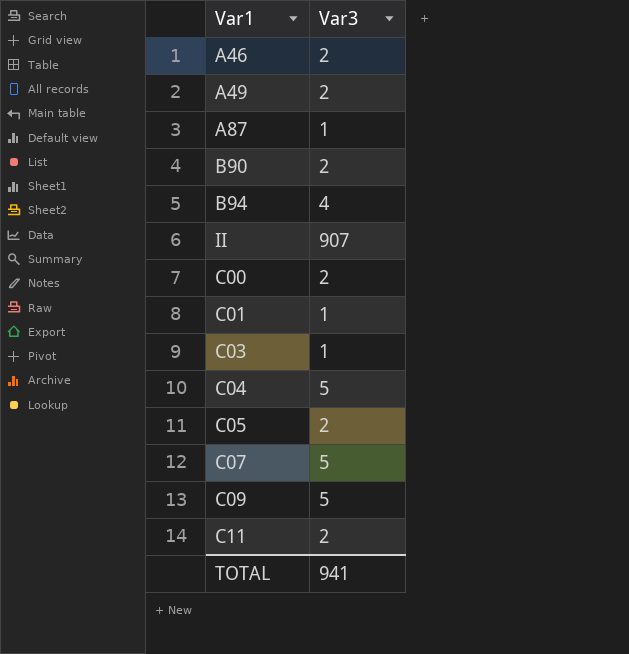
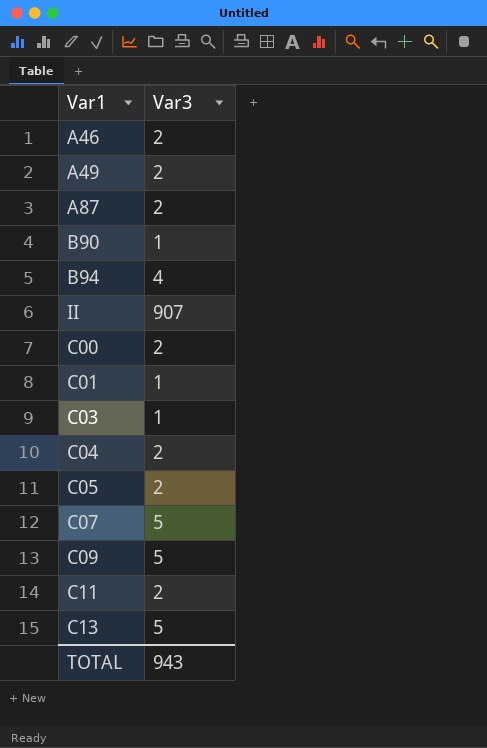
A87 | Var3: 1 -> 2
B90 | Var3: 2 -> 1
C04 | Var3: 5 -> 2
row C13: none -> 5
TOTAL | Var3: 941 -> 943

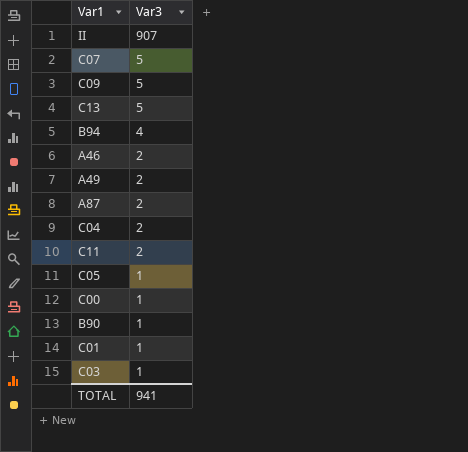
row order: none -> Var3 descending
C05 | Var3: 2 -> 1
C00 | Var3: 2 -> 1
TOTAL | Var3: 943 -> 941

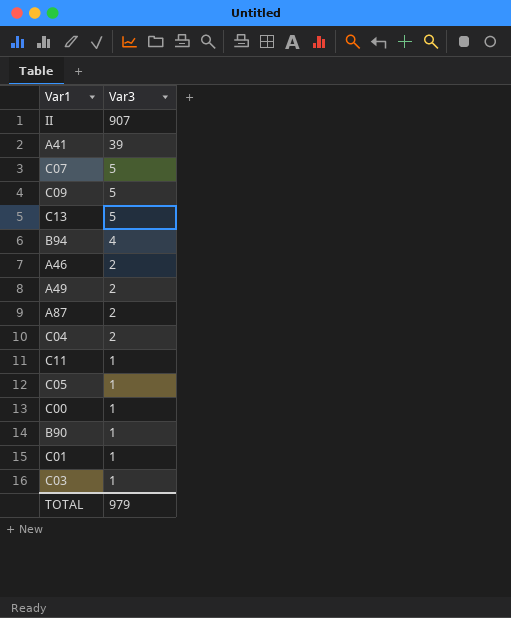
row A41: none -> 39
C11 | Var3: 2 -> 1
TOTAL | Var3: 941 -> 979

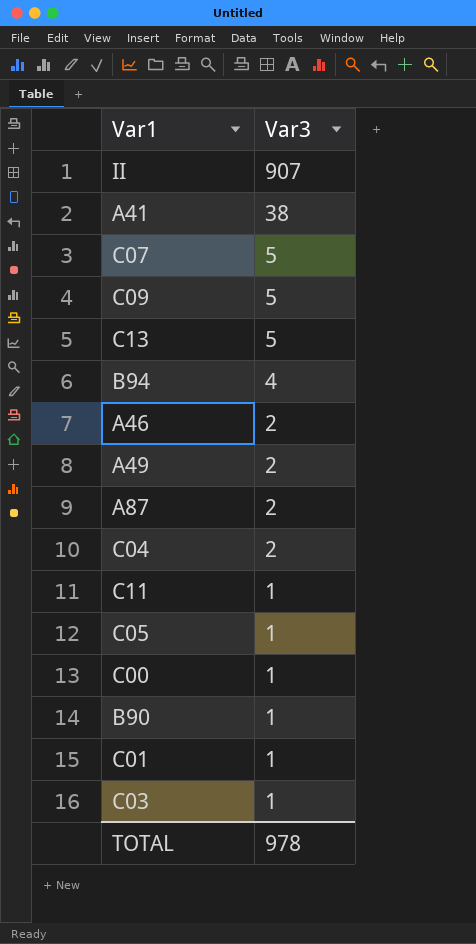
A41 | Var3: 39 -> 38
TOTAL | Var3: 979 -> 978

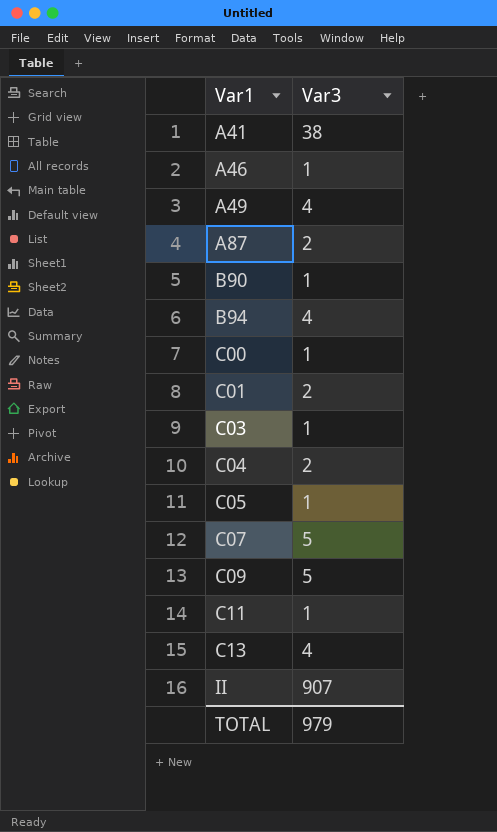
row order: Var3 descending -> Var1 ascending
A46 | Var3: 2 -> 1
A49 | Var3: 2 -> 4
C01 | Var3: 1 -> 2
C13 | Var3: 5 -> 4
TOTAL | Var3: 978 -> 979

